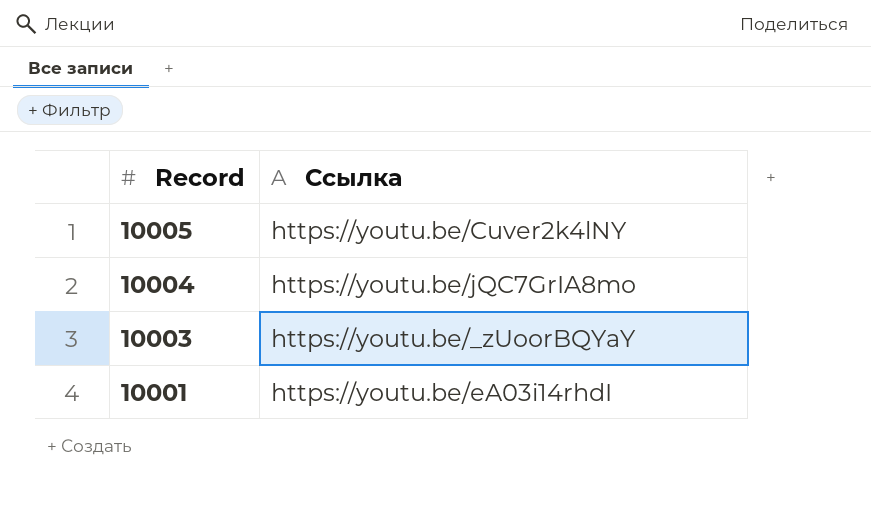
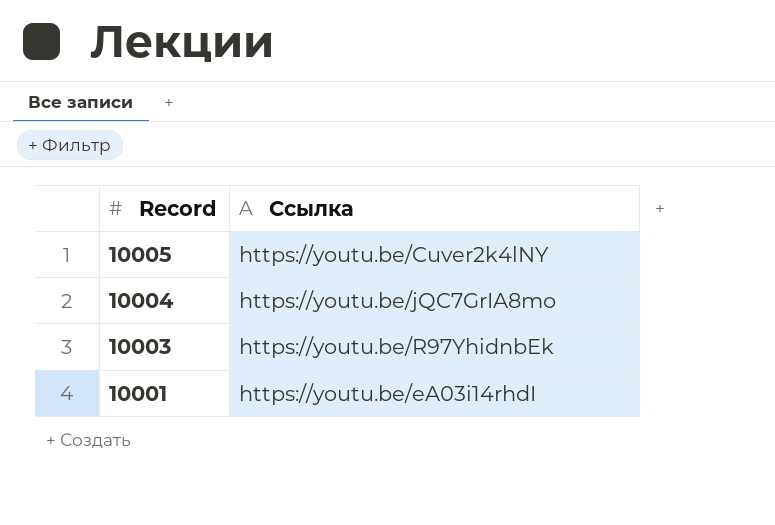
10003 | Ссылка: https://youtu.be/_zUoorBQYaY -> https://youtu.be/R97YhidnbEk

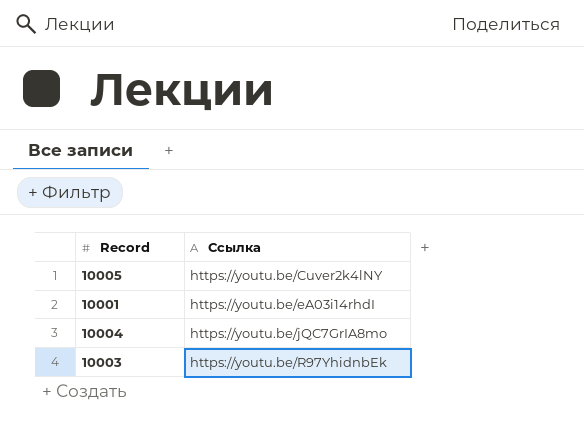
row order: Record descending -> Ссылка ascending

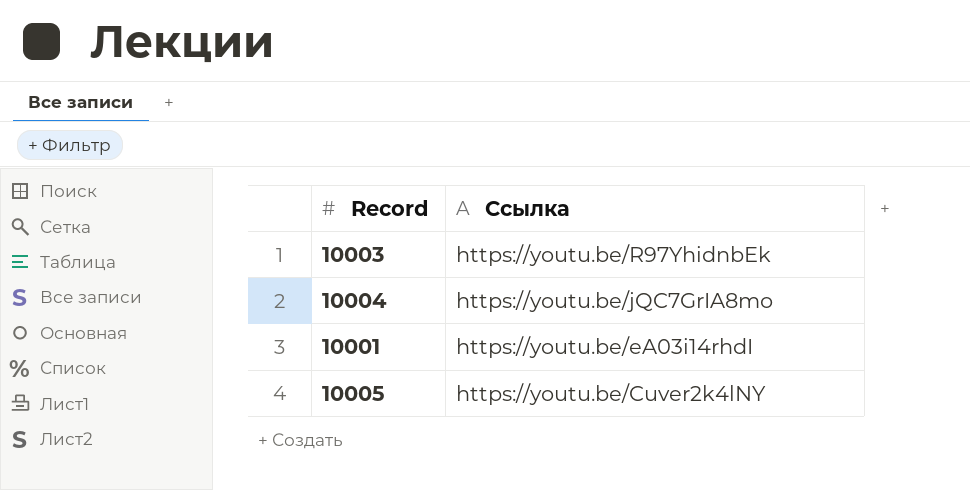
row order: Ссылка ascending -> Ссылка descending

